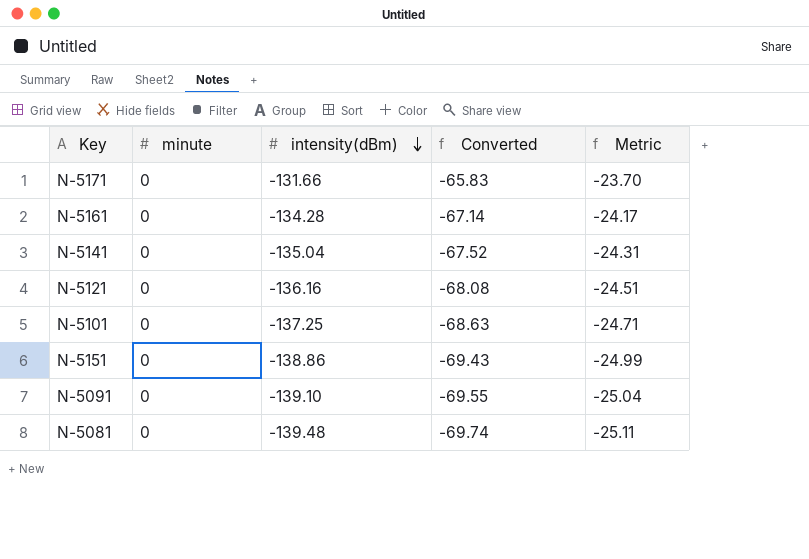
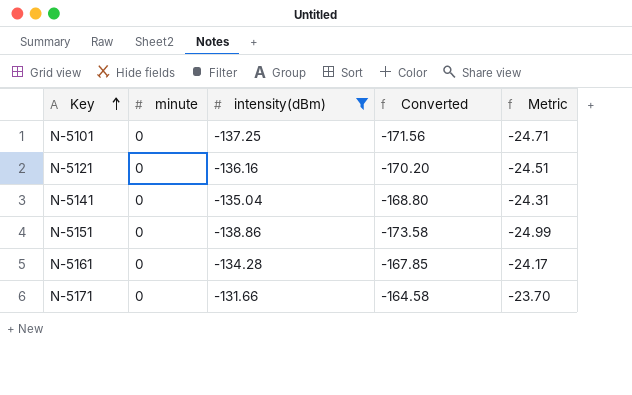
filter: none -> intensity(dBm) >= -138.86
row order: intensity(dBm) descending -> Key ascending
column Converted | formula: [intensity(dBm)] * 0.5 -> [intensity(dBm)] * 1.25

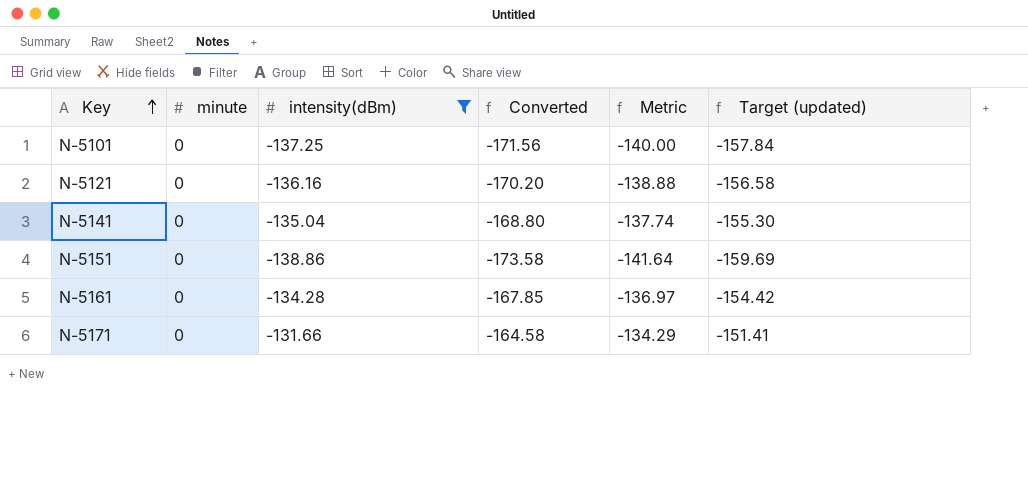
column Metric | formula: [intensity(dBm)] * 0.18 -> [intensity(dBm)] * 1.02
column Target (updated) | formula: none -> [intensity(dBm)] * 1.15

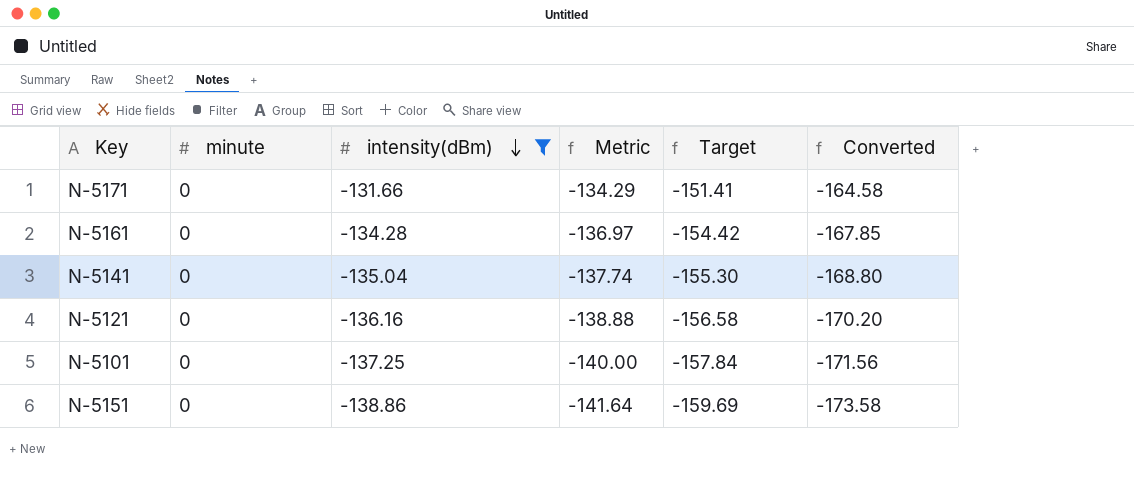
row order: Key ascending -> intensity(dBm) descending
column name: Target (updated) -> Target
column Converted | position: 4 -> 6

